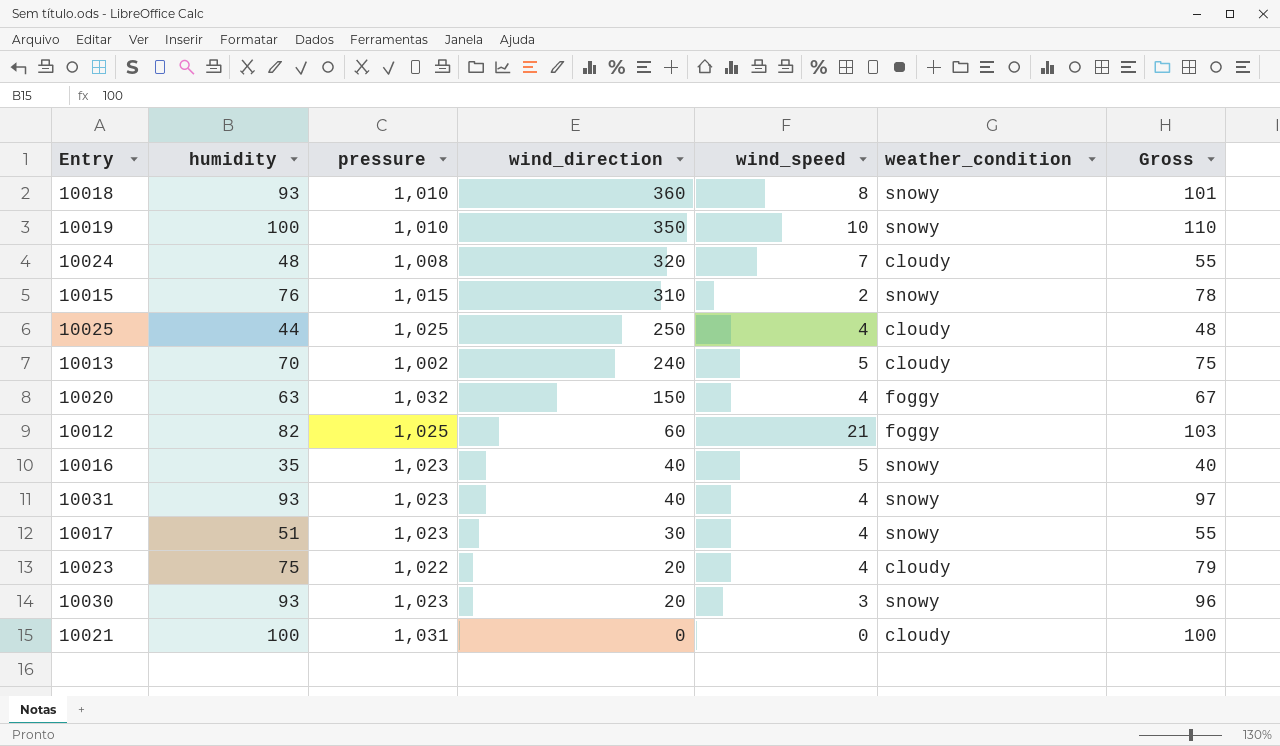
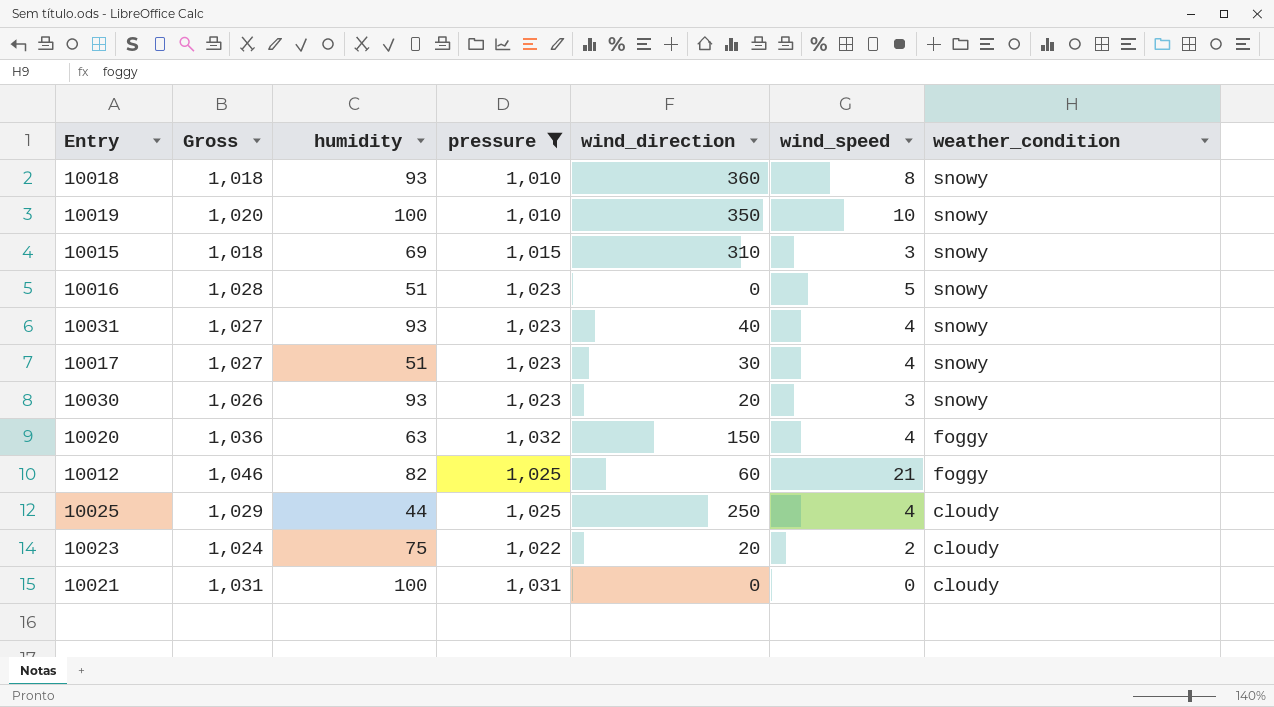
filter: none -> pressure >= 1,010
row order: wind_direction descending -> weather_condition descending
column Gross | formula: [humidity] + [wind_speed] -> [pressure] + [wind_speed]
column Gross | position: 7 -> 2
10015 | humidity: 76 -> 69
10015 | wind_speed: 2 -> 3
10016 | humidity: 35 -> 51
10016 | wind_direction: 40 -> 0
10023 | wind_speed: 4 -> 2

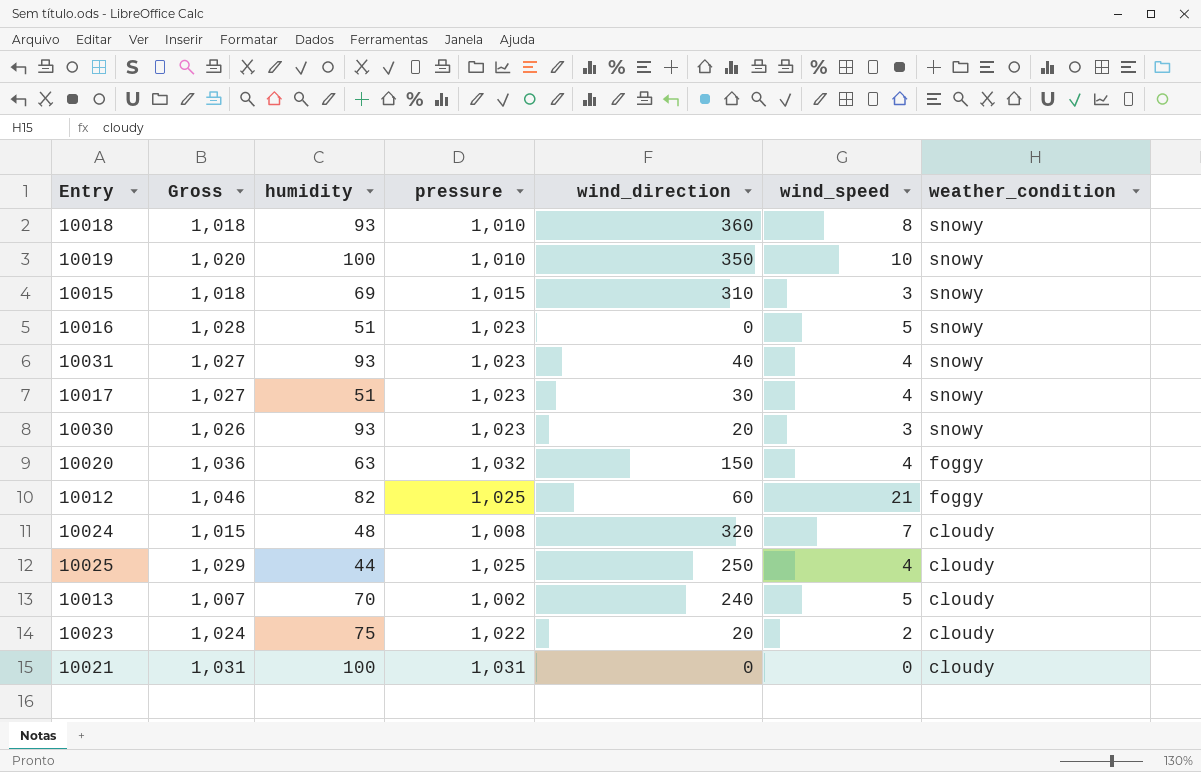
filter: pressure >= 1,010 -> none

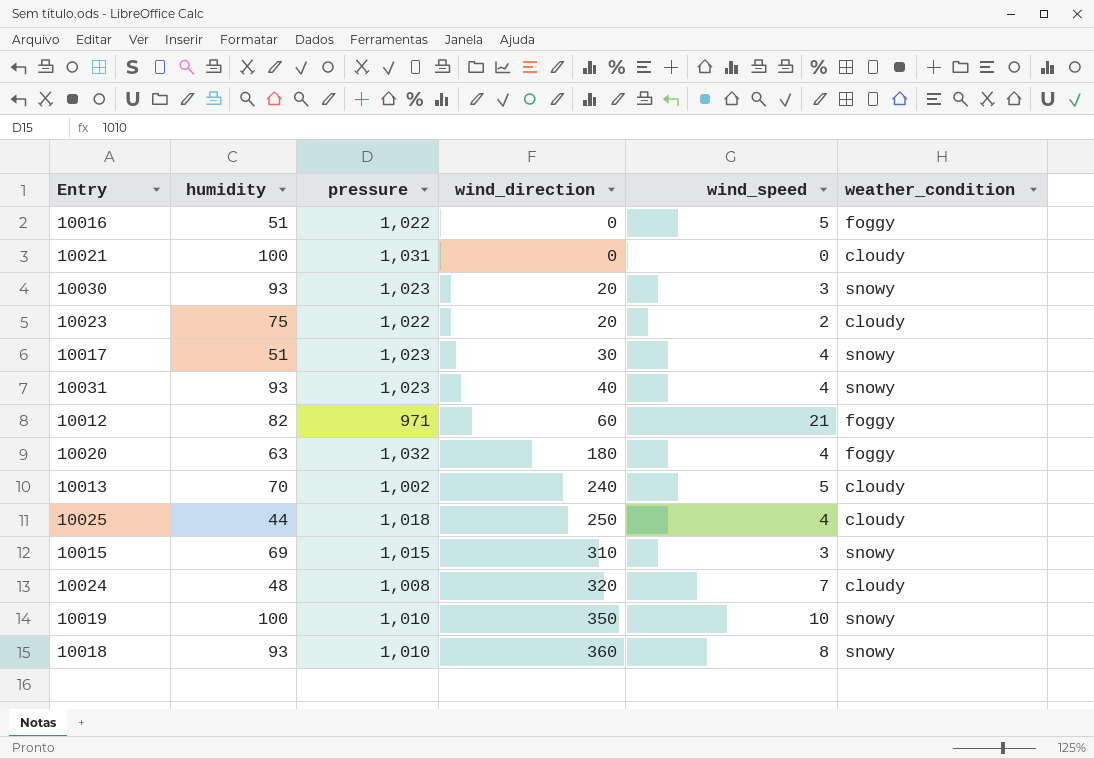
row order: weather_condition descending -> wind_direction ascending
column Gross | formula: [pressure] + [wind_speed] -> none
10016 | pressure: 1,023 -> 1,022
10016 | weather_condition: snowy -> foggy
10012 | pressure: 1,025 -> 971
10020 | wind_direction: 150 -> 180
10025 | pressure: 1,025 -> 1,018

